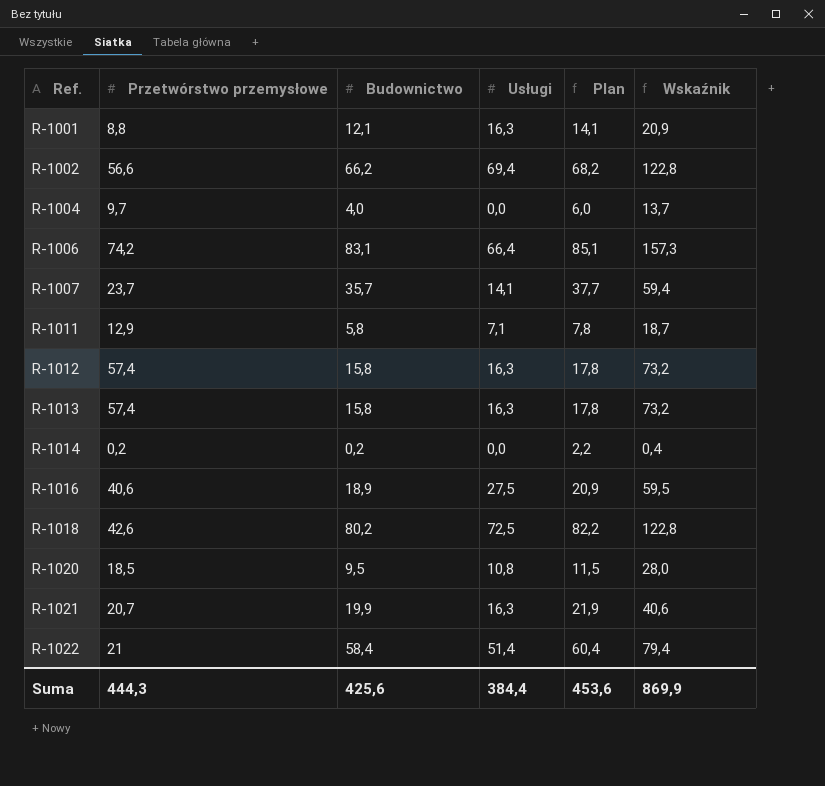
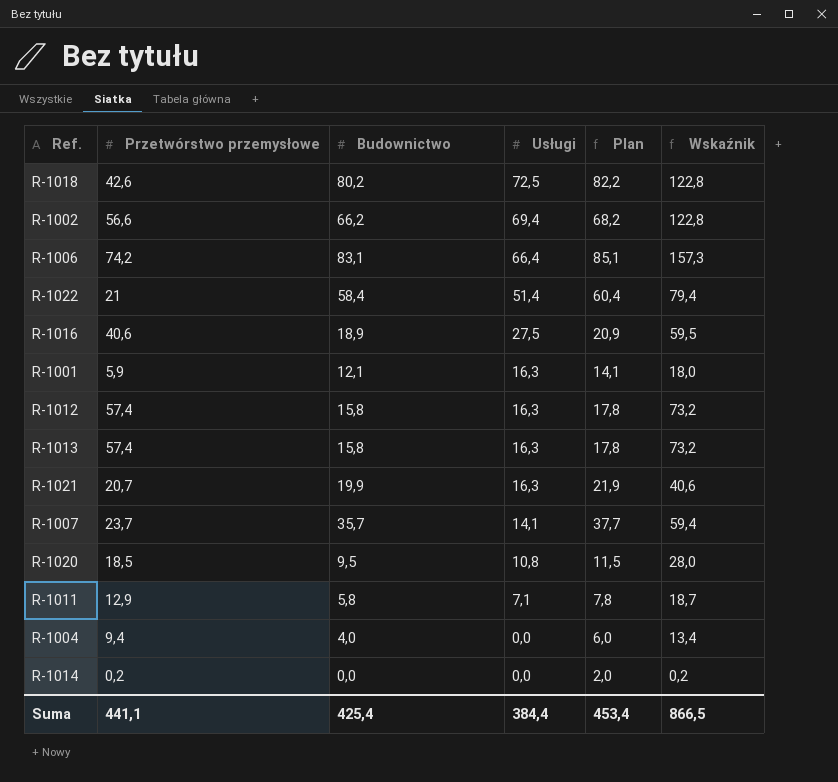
row order: Ref. ascending -> Usługi descending
R-1001 | Przetwórstwo przemysłowe: 8,8 -> 5,9
R-1001 | Wskaźnik: 20,9 -> 18,0
R-1004 | Przetwórstwo przemysłowe: 9,7 -> 9,4
R-1004 | Wskaźnik: 13,7 -> 13,4
R-1014 | Budownictwo: 0,2 -> 0,0
R-1014 | Plan: 2,2 -> 2,0
R-1014 | Wskaźnik: 0,4 -> 0,2
Suma | Przetwórstwo przemysłowe: 444,3 -> 441,1
Suma | Budownictwo: 425,6 -> 425,4
Suma | Plan: 453,6 -> 453,4
Suma | Wskaźnik: 869,9 -> 866,5

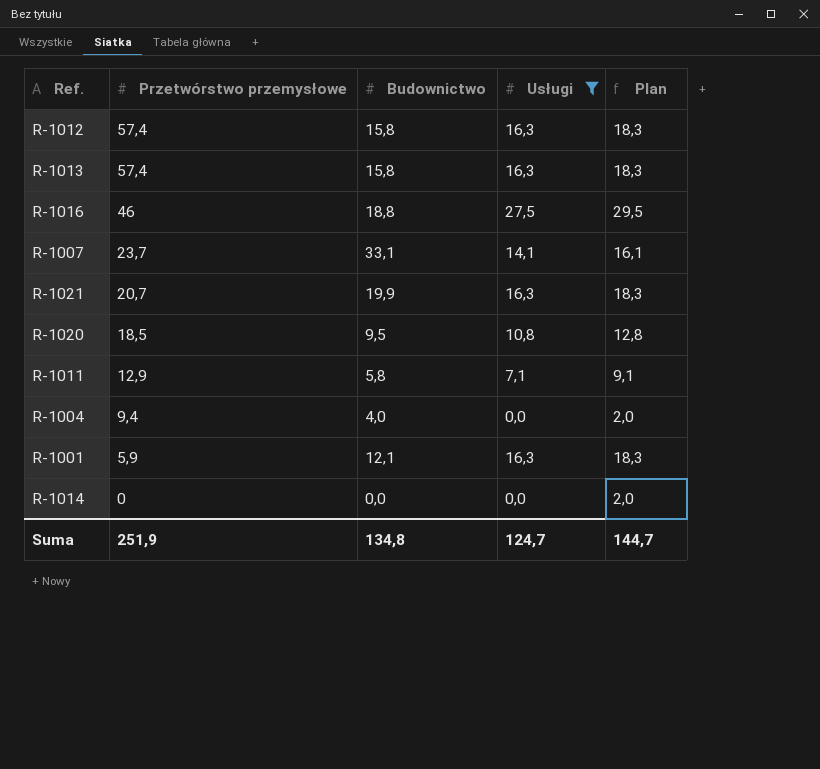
filter: none -> Usługi <= 27,5
row order: Usługi descending -> Przetwórstwo przemysłowe descending
column Wskaźnik | formula: [Przetwórstwo przemysłowe] + [Budownictwo] -> none
column Plan | formula: [Budownictwo] + 2 -> [Usługi] + 2
R-1016 | Przetwórstwo przemysłowe: 40,6 -> 46
R-1016 | Budownictwo: 18,9 -> 18,8
R-1007 | Budownictwo: 35,7 -> 33,1
R-1014 | Przetwórstwo przemysłowe: 0,2 -> 0
Suma | Przetwórstwo przemysłowe: 441,1 -> 251,9
Suma | Budownictwo: 425,4 -> 134,8
Suma | Usługi: 384,4 -> 124,7
Suma | Plan: 453,4 -> 144,7

